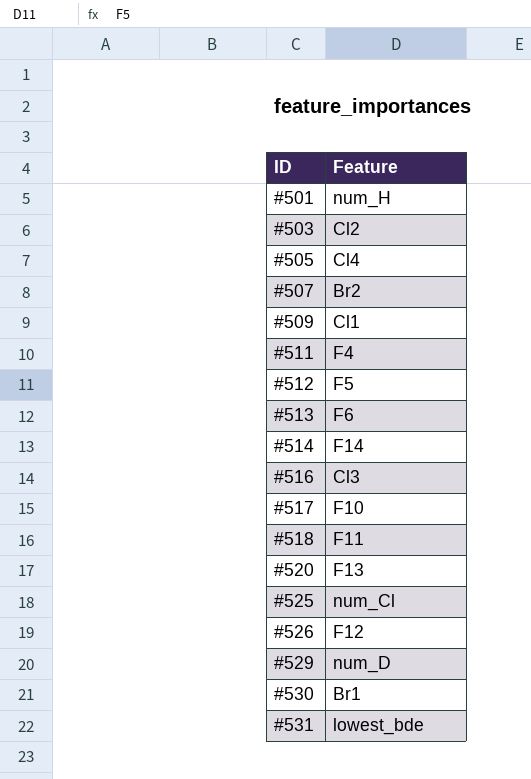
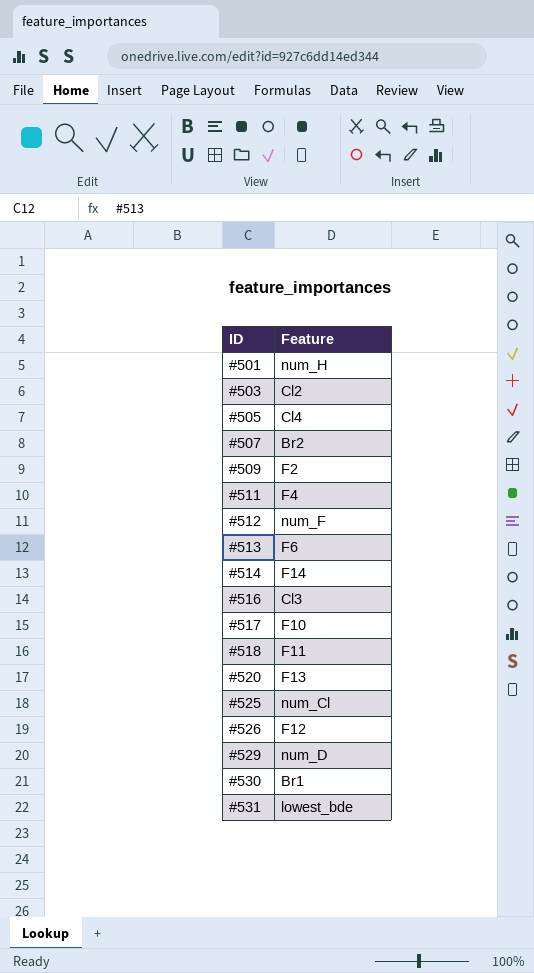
#509 | Feature: Cl1 -> F2
#512 | Feature: F5 -> num_F

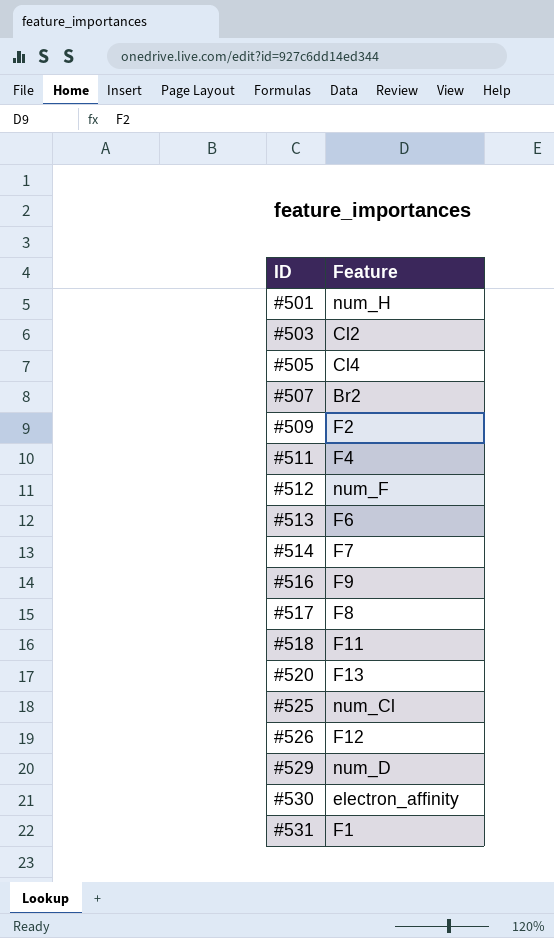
#514 | Feature: F14 -> F7
#516 | Feature: Cl3 -> F9
#517 | Feature: F10 -> F8
#530 | Feature: Br1 -> electron_affinity
#531 | Feature: lowest_bde -> F1

